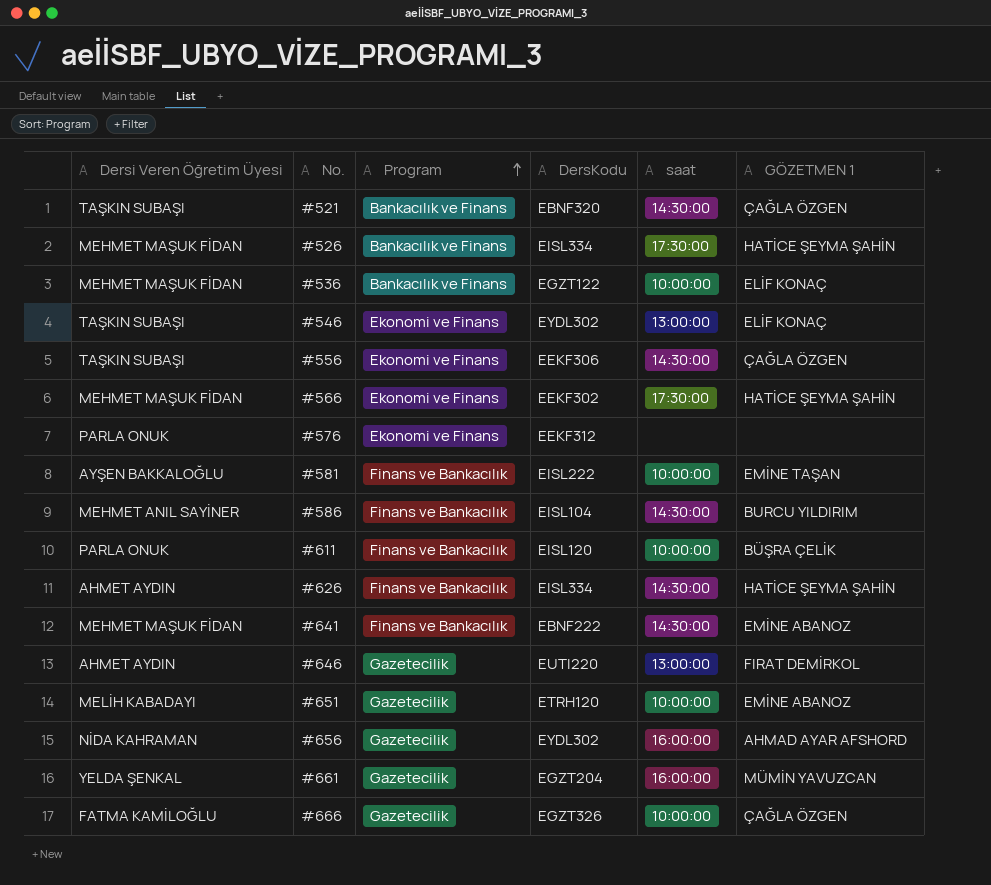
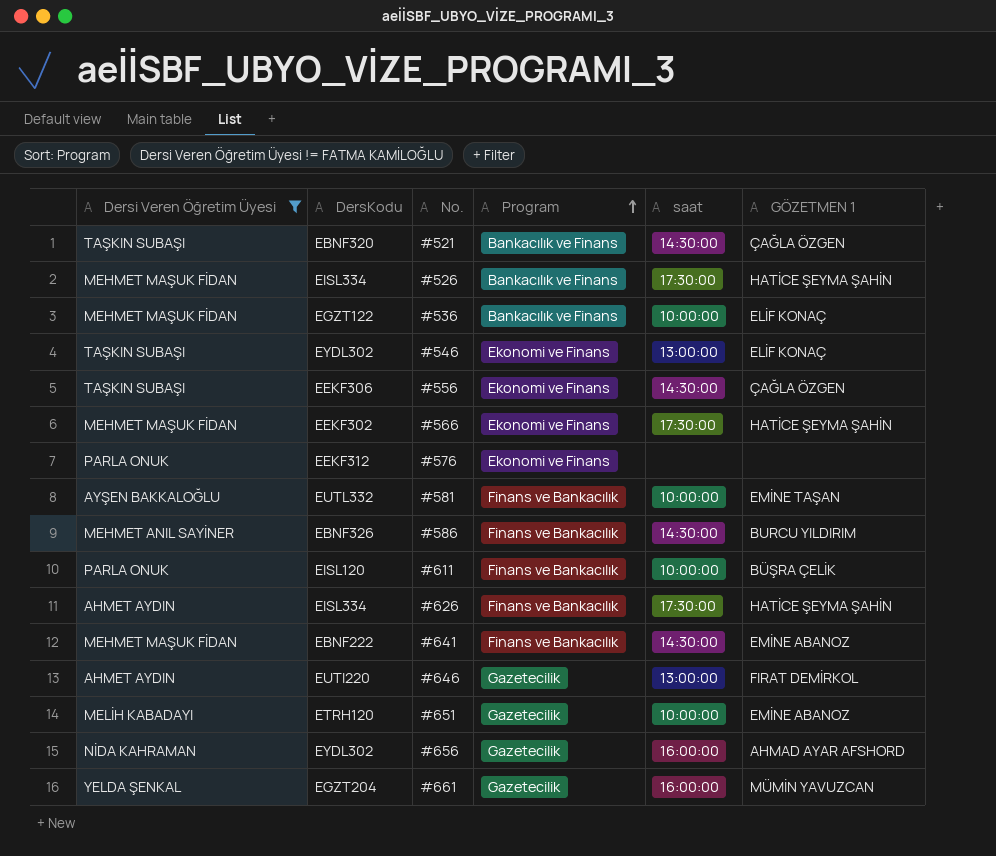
filter: none -> Dersi Veren Öğretim Üyesi != FATMA KAMİLOĞLU
column DersKodu | position: 4 -> 2
#581 | DersKodu: EISL222 -> EUTL332
#586 | DersKodu: EISL104 -> EBNF326
#626 | saat: 14:30:00 -> 17:30:00

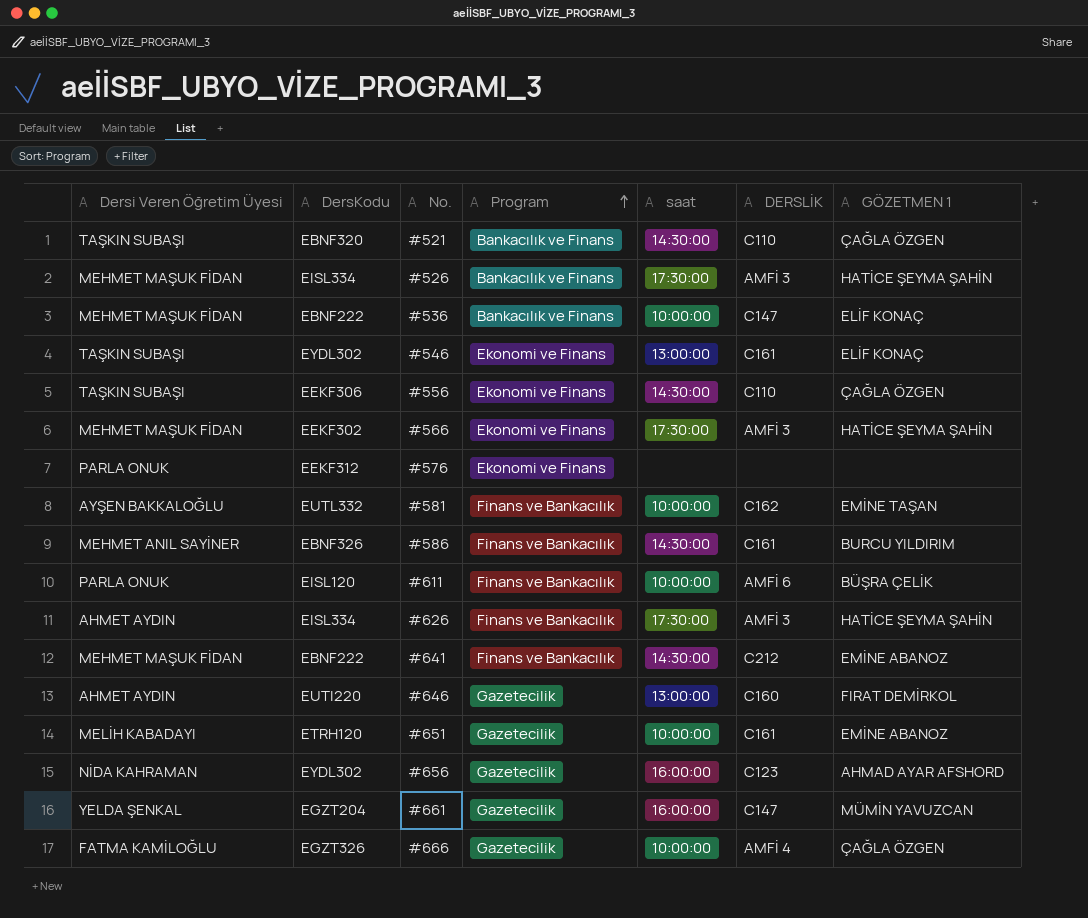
filter: Dersi Veren Öğretim Üyesi != FATMA KAMİLOĞLU -> none
column DERSLİK | position: none -> 6
#536 | DersKodu: EGZT122 -> EBNF222

